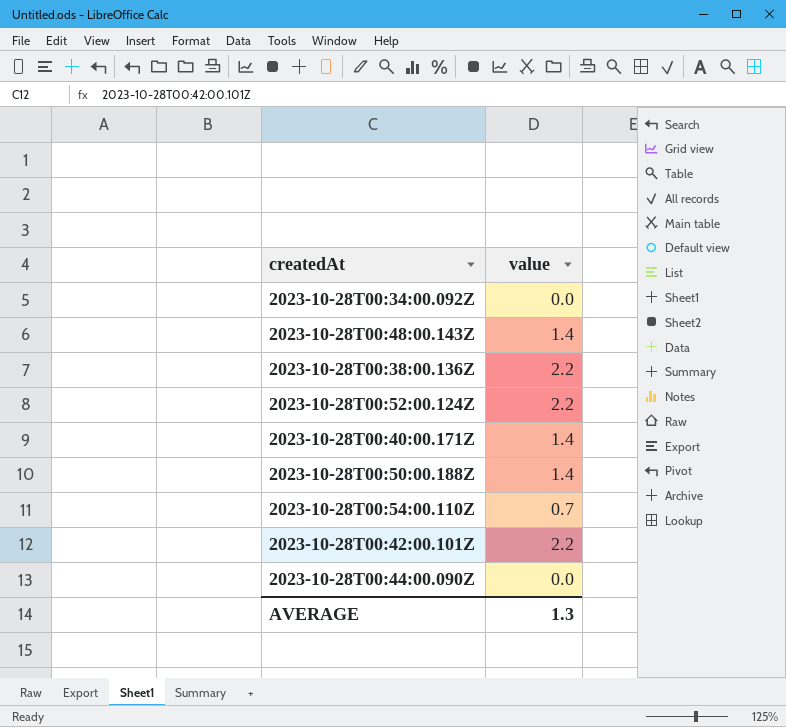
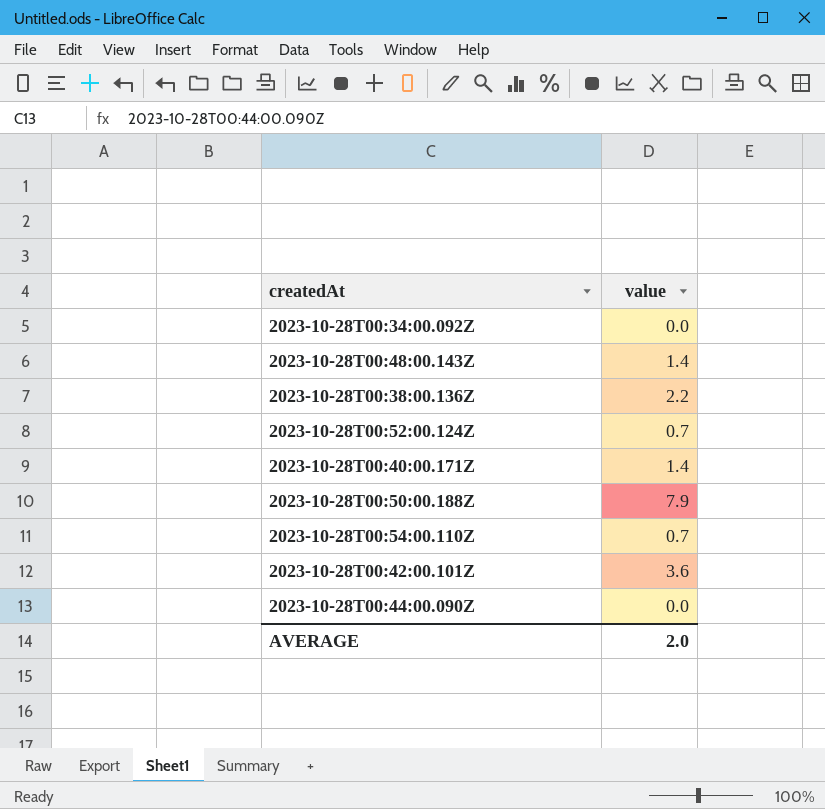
2023-10-28T00:52:00.124Z | value: 2.2 -> 0.7
2023-10-28T00:50:00.188Z | value: 1.4 -> 7.9
2023-10-28T00:42:00.101Z | value: 2.2 -> 3.6
AVERAGE | value: 1.3 -> 2.0

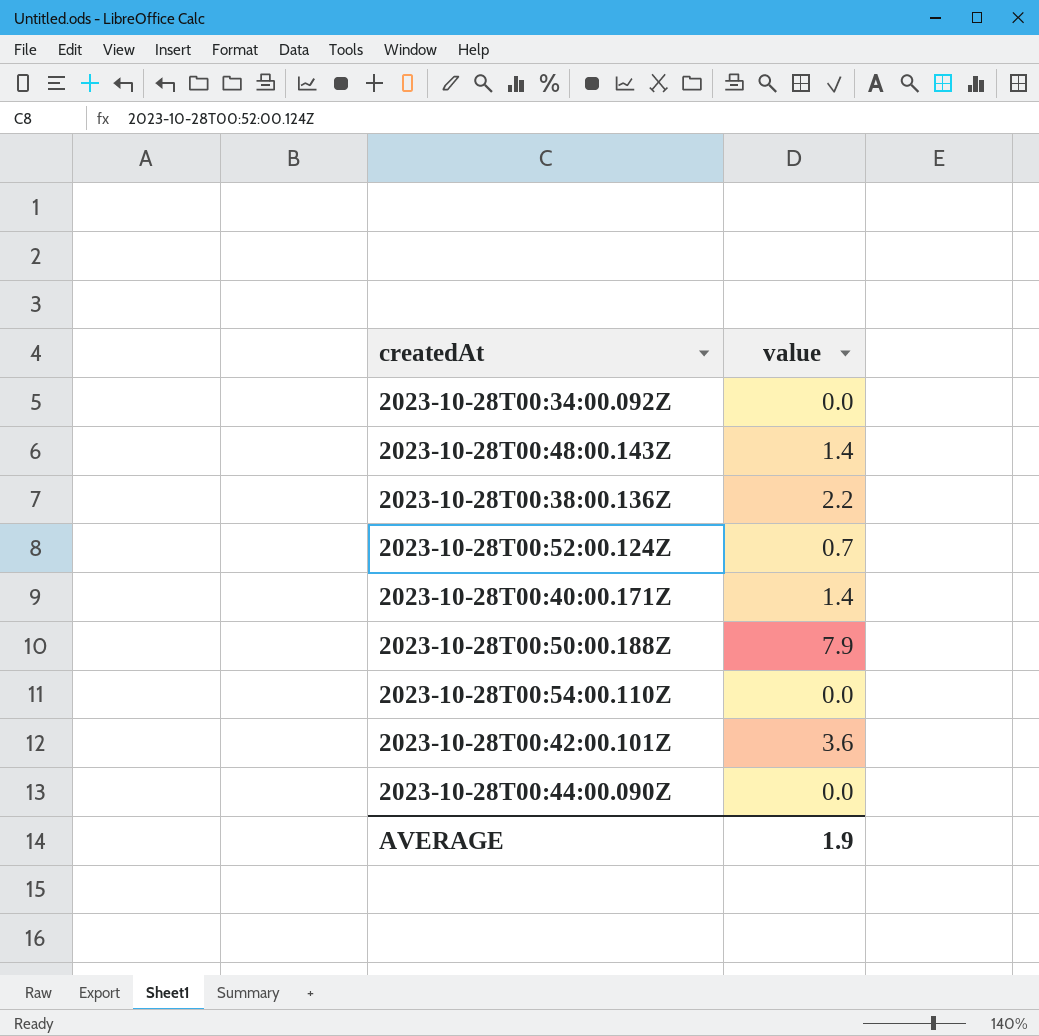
2023-10-28T00:54:00.110Z | value: 0.7 -> 0.0
AVERAGE | value: 2.0 -> 1.9

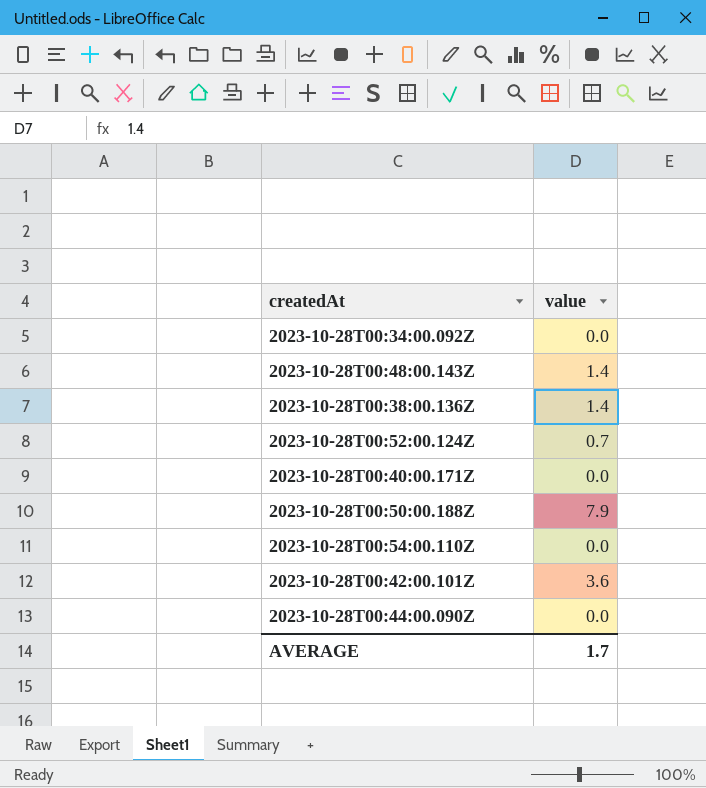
2023-10-28T00:38:00.136Z | value: 2.2 -> 1.4
2023-10-28T00:40:00.171Z | value: 1.4 -> 0.0
AVERAGE | value: 1.9 -> 1.7

